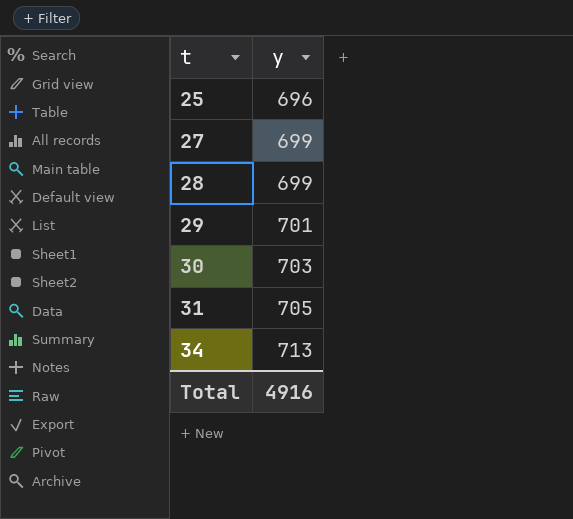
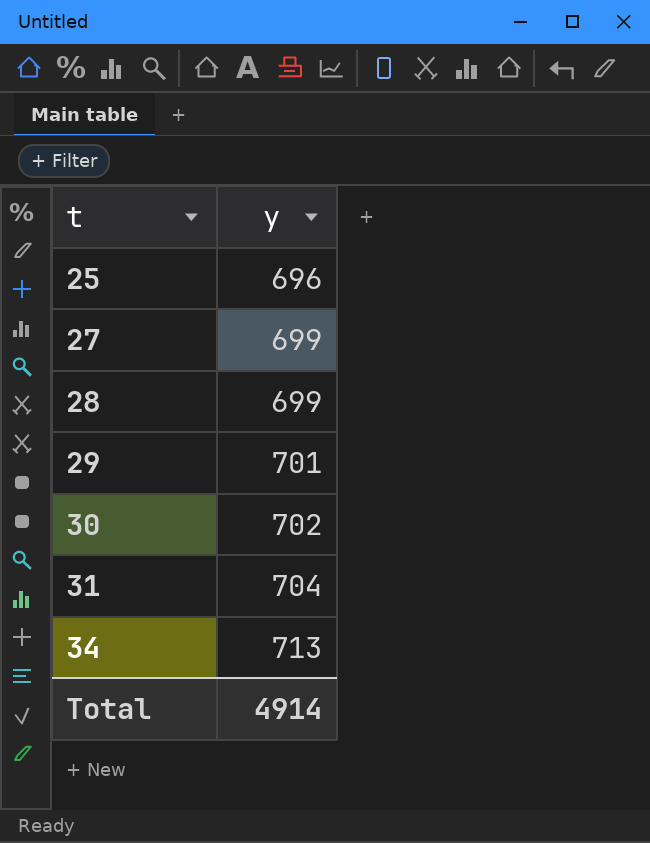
30 | y: 703 -> 702
31 | y: 705 -> 704
Total | y: 4916 -> 4914

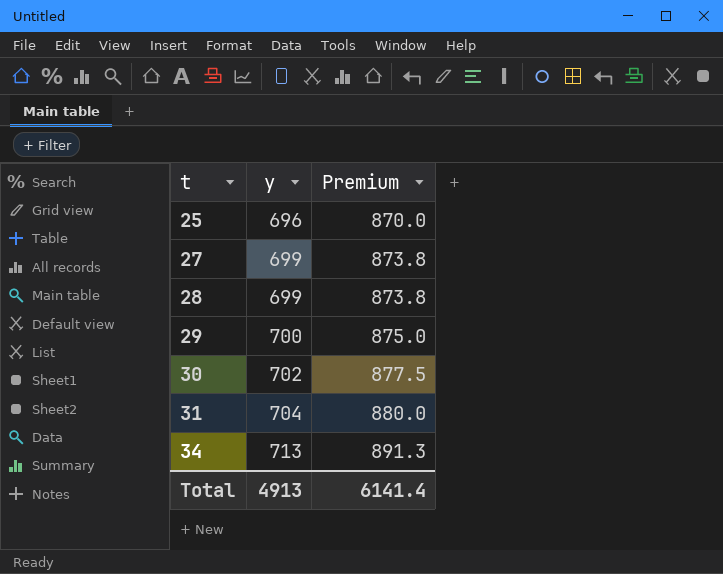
column Premium | formula: none -> [y] * 1.25
29 | y: 701 -> 700
Total | y: 4914 -> 4913

